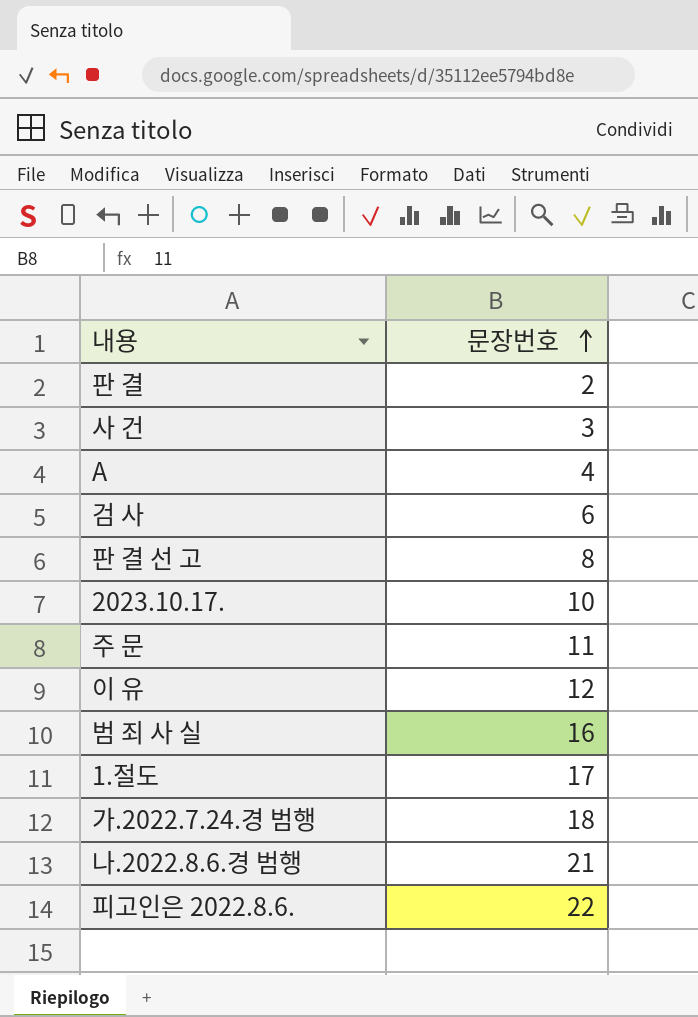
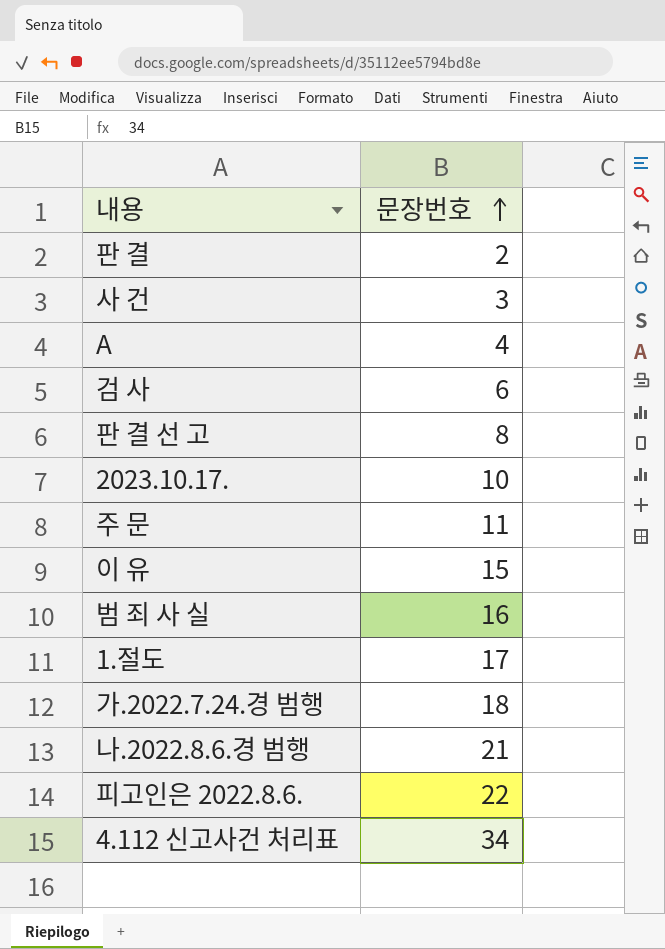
이 유 | 문장번호: 12 -> 15
row 4.112 신고사건 처리표: none -> 34

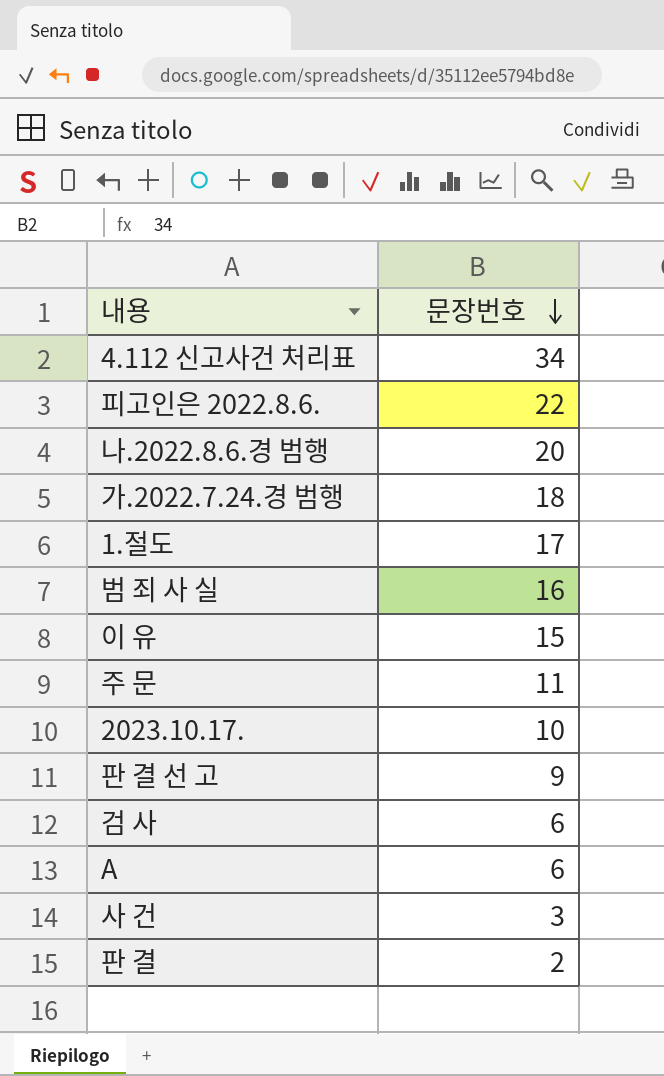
row order: 문장번호 ascending -> 문장번호 descending
나.2022.8.6.경 범행 | 문장번호: 21 -> 20
판 결 선 고 | 문장번호: 8 -> 9
A | 문장번호: 4 -> 6

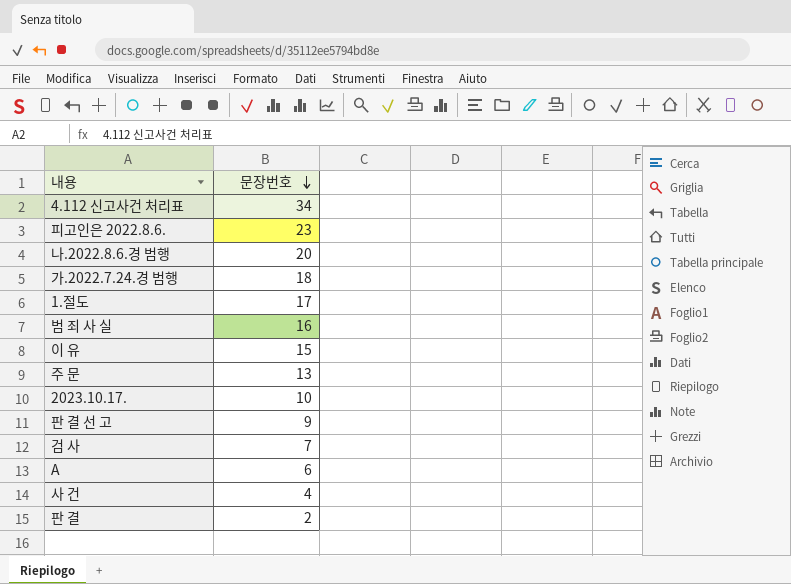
피고인은 2022.8.6. | 문장번호: 22 -> 23
주 문 | 문장번호: 11 -> 13
검 사 | 문장번호: 6 -> 7
사 건 | 문장번호: 3 -> 4

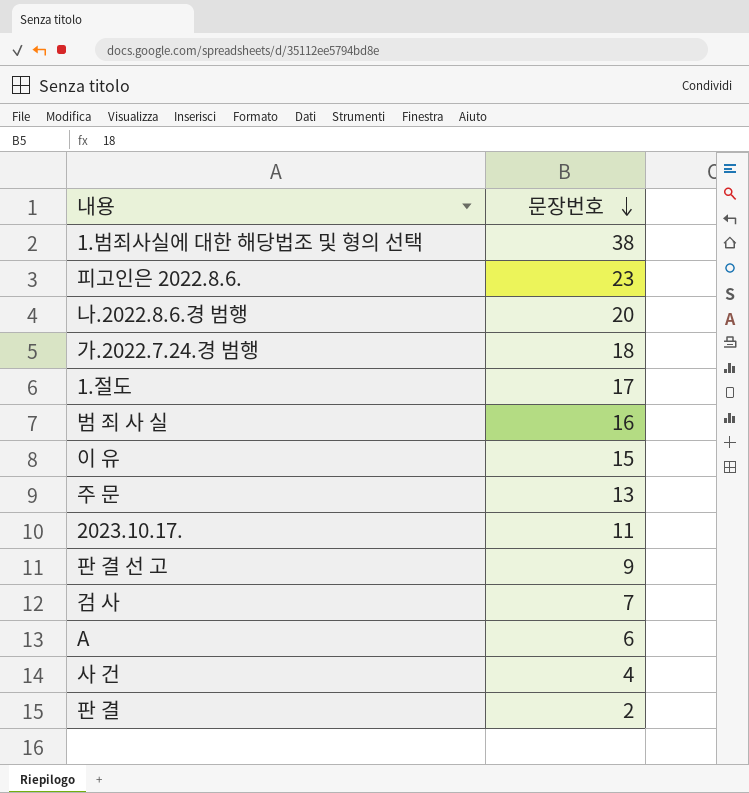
row 4.112 신고사건 처리표: 34 -> none
row 1.범죄사실에 대한 해당법조 및 형의 선택: none -> 38
2023.10.17. | 문장번호: 10 -> 11

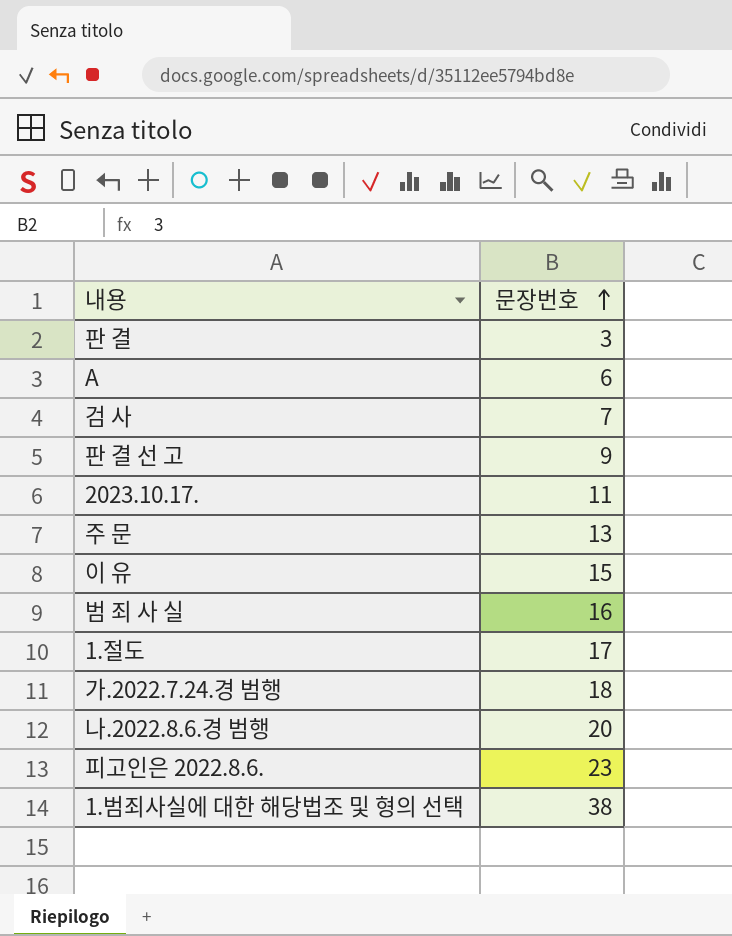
row order: 문장번호 descending -> 문장번호 ascending
row 사 건: 4 -> none
판 결 | 문장번호: 2 -> 3

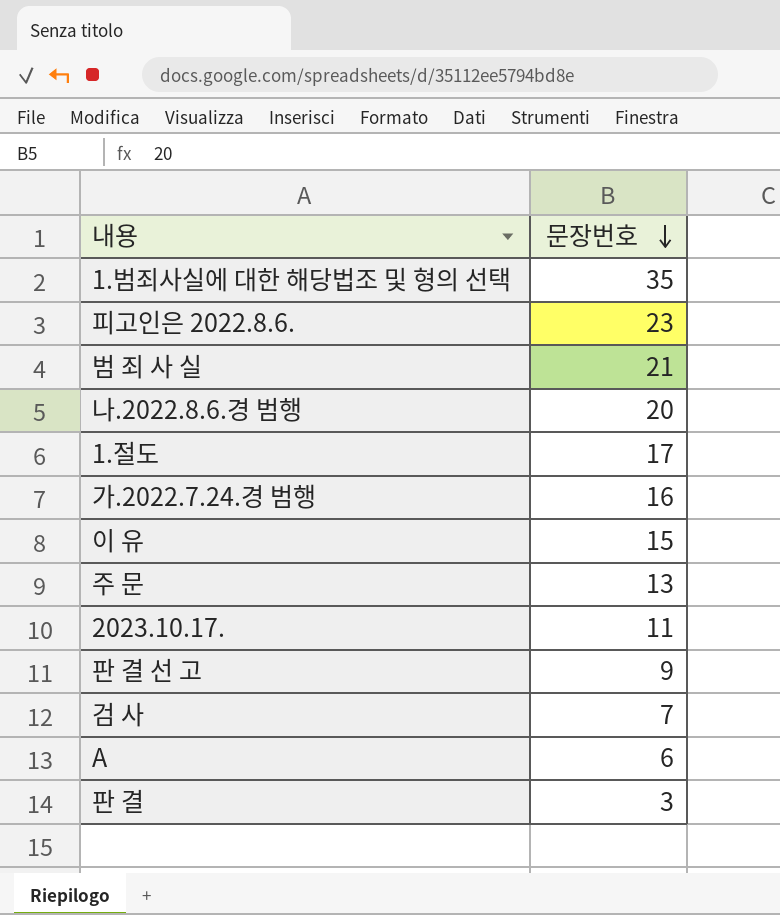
row order: 문장번호 ascending -> 문장번호 descending
1.범죄사실에 대한 해당법조 및 형의 선택 | 문장번호: 38 -> 35
범 죄 사 실 | 문장번호: 16 -> 21
가.2022.7.24.경 범행 | 문장번호: 18 -> 16

